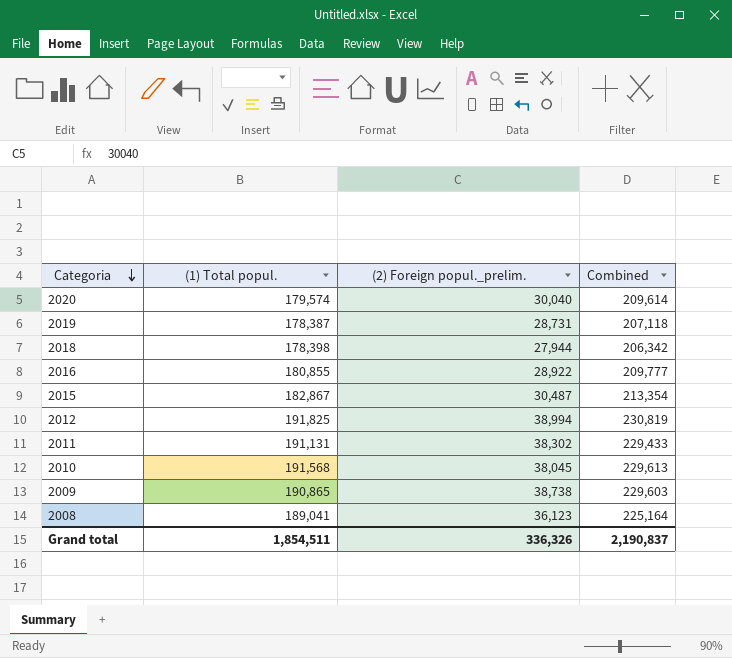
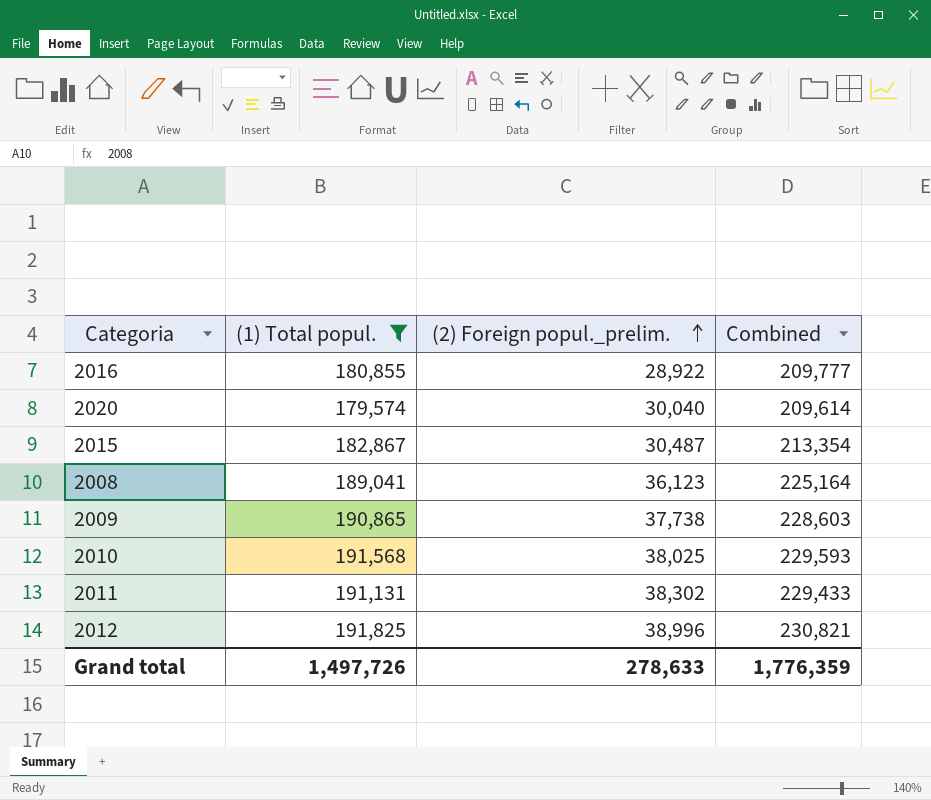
filter: none -> (1) Total popul. >= 179,574
row order: Categoria descending -> (2) Foreign popul._prelim. ascending
2009 | (2) Foreign popul._prelim.: 38,738 -> 37,738
2009 | Combined: 229,603 -> 228,603
2010 | (2) Foreign popul._prelim.: 38,045 -> 38,025
2010 | Combined: 229,613 -> 229,593
2012 | (2) Foreign popul._prelim.: 38,994 -> 38,996
2012 | Combined: 230,819 -> 230,821
Grand total | (1) Total popul.: 1,854,511 -> 1,497,726
Grand total | (2) Foreign popul._prelim.: 336,326 -> 278,633
Grand total | Combined: 2,190,837 -> 1,776,359

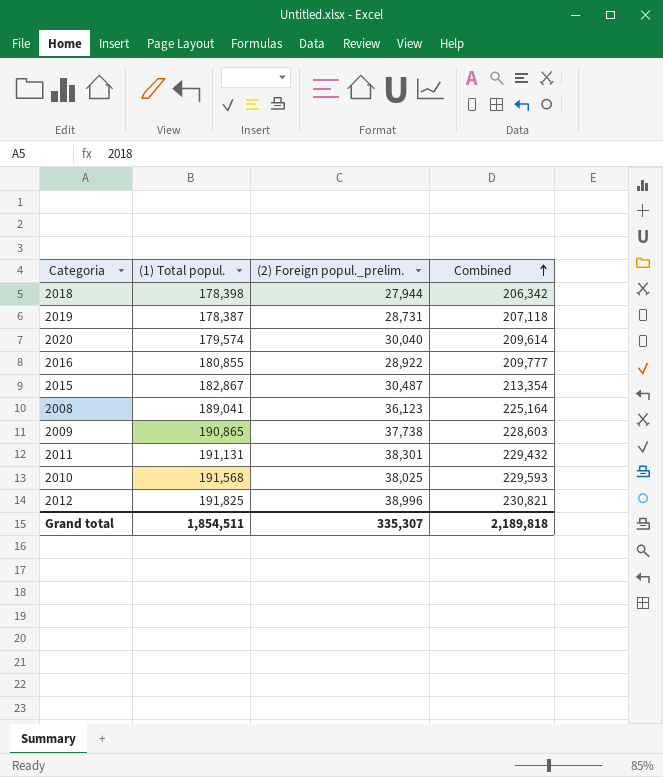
filter: (1) Total popul. >= 179,574 -> none
row order: (2) Foreign popul._prelim. ascending -> Combined ascending
2011 | (2) Foreign popul._prelim.: 38,302 -> 38,301
2011 | Combined: 229,433 -> 229,432
Grand total | (1) Total popul.: 1,497,726 -> 1,854,511
Grand total | (2) Foreign popul._prelim.: 278,633 -> 335,307
Grand total | Combined: 1,776,359 -> 2,189,818

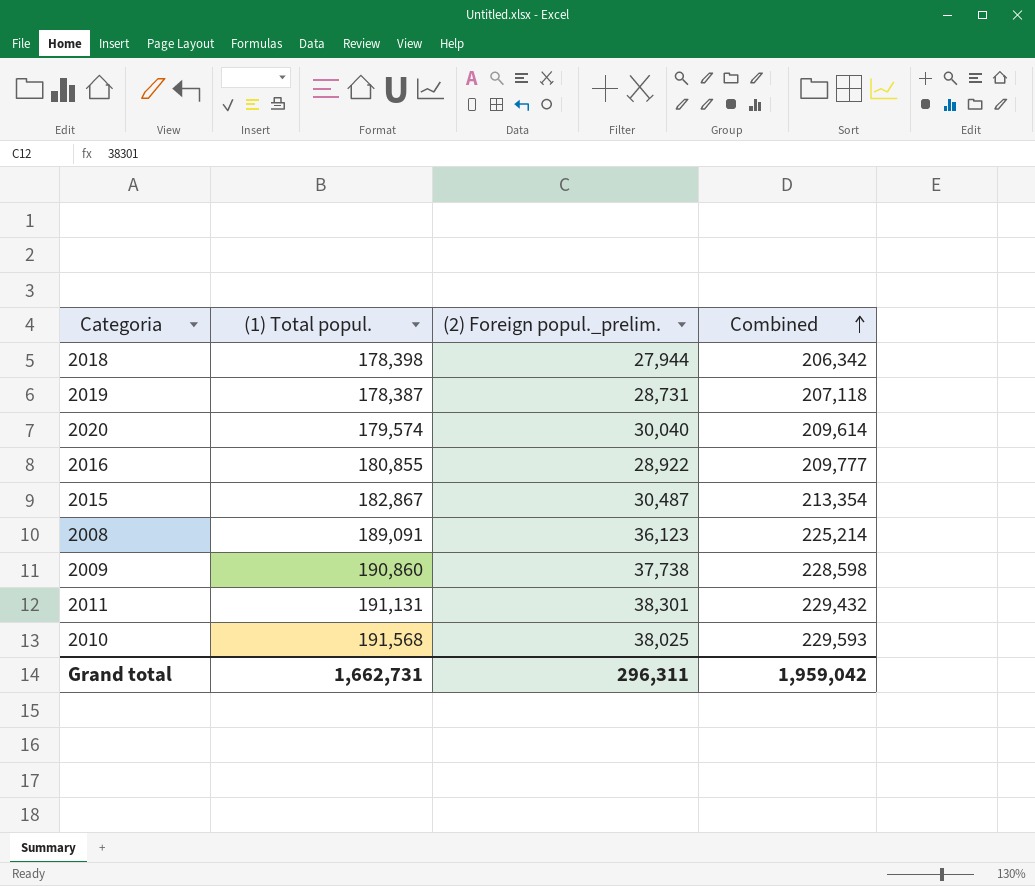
row 2012: 191,825 | 38,996 | 230,821 -> none
2008 | (1) Total popul.: 189,041 -> 189,091
2008 | Combined: 225,164 -> 225,214
2009 | (1) Total popul.: 190,865 -> 190,860
2009 | Combined: 228,603 -> 228,598
Grand total | (1) Total popul.: 1,854,511 -> 1,662,731
Grand total | (2) Foreign popul._prelim.: 335,307 -> 296,311
Grand total | Combined: 2,189,818 -> 1,959,042

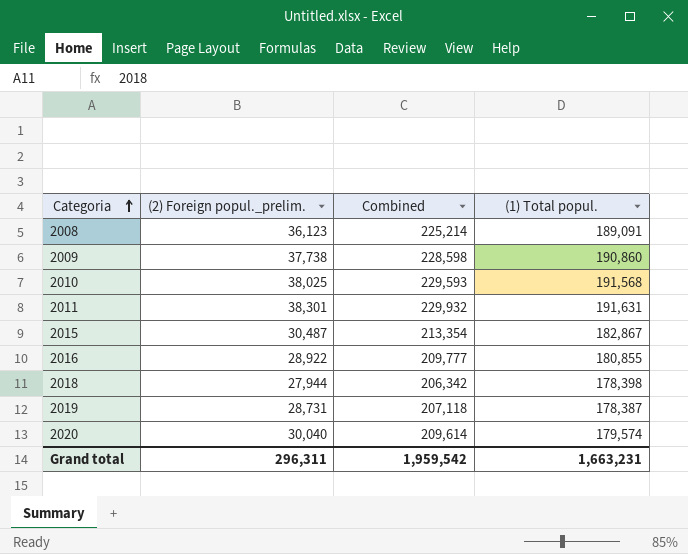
row order: Combined ascending -> Categoria ascending
column (1) Total popul. | position: 2 -> 4
2011 | Combined: 229,432 -> 229,932
2011 | (1) Total popul.: 191,131 -> 191,631
Grand total | Combined: 1,959,042 -> 1,959,542
Grand total | (1) Total popul.: 1,662,731 -> 1,663,231

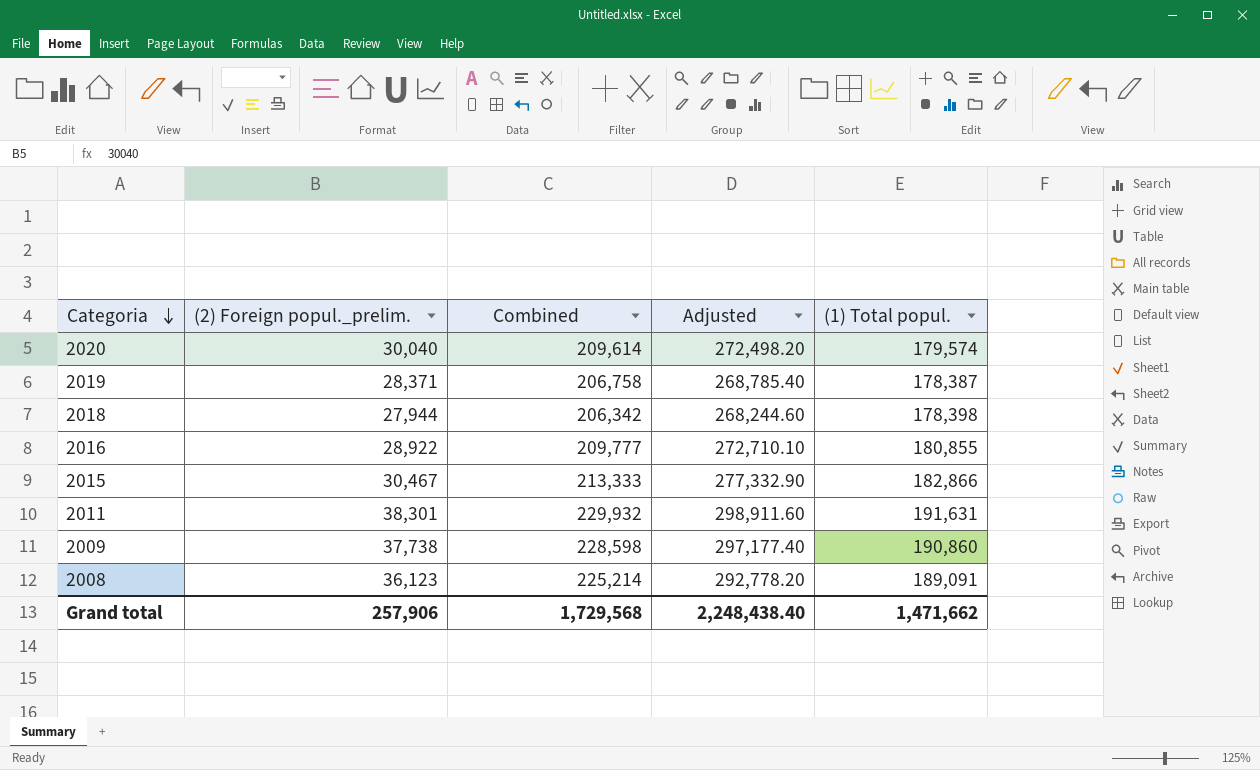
row order: Categoria ascending -> Categoria descending
column Adjusted | formula: none -> [Combined] * 1.3
row 2010: 38,025 | 229,593 | 191,568 -> none
2019 | (2) Foreign popul._prelim.: 28,731 -> 28,371
2019 | Combined: 207,118 -> 206,758
2015 | (2) Foreign popul._prelim.: 30,487 -> 30,467
2015 | Combined: 213,354 -> 213,333
2015 | (1) Total popul.: 182,867 -> 182,866
Grand total | (2) Foreign popul._prelim.: 296,311 -> 257,906
Grand total | Combined: 1,959,542 -> 1,729,568
Grand total | (1) Total popul.: 1,663,231 -> 1,471,662

